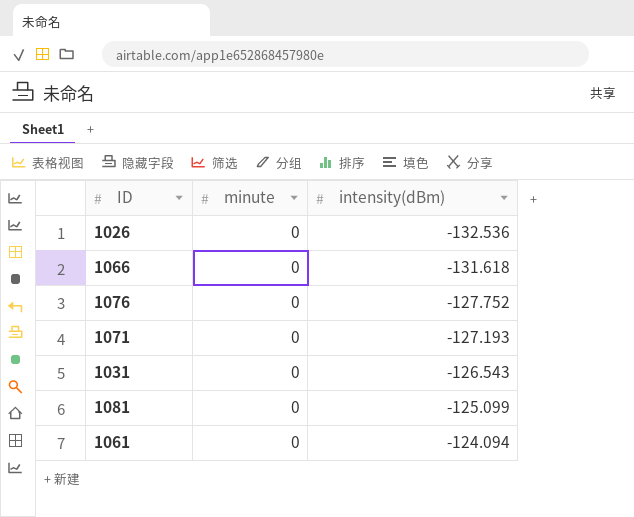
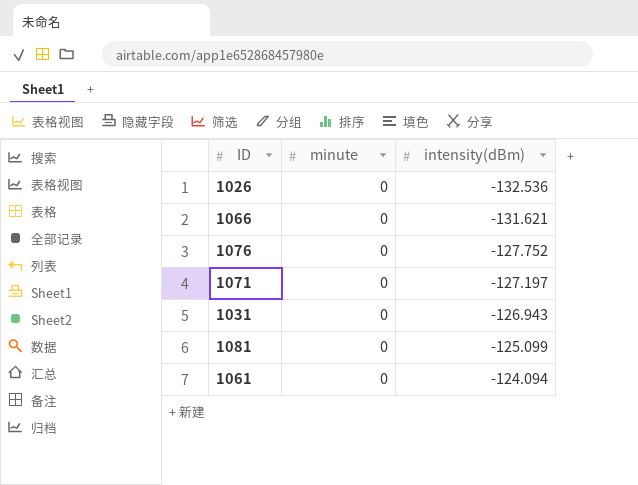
1066 | intensity(dBm): -131.618 -> -131.621
1071 | intensity(dBm): -127.193 -> -127.197
1031 | intensity(dBm): -126.543 -> -126.943

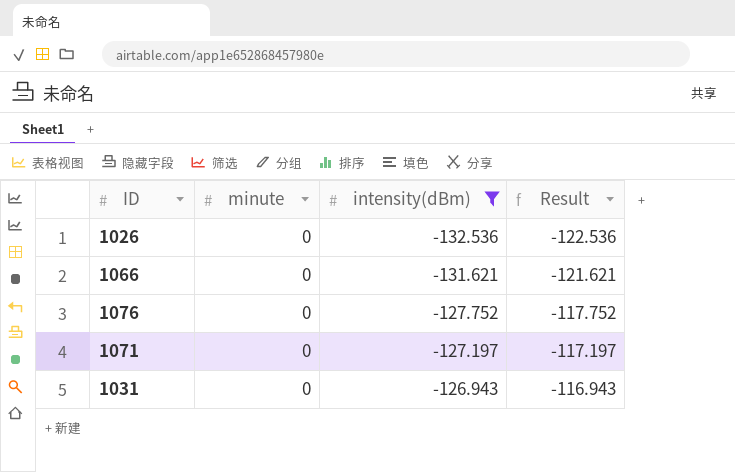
filter: none -> intensity(dBm) <= -126.943
column Result | formula: none -> [intensity(dBm)] + 10

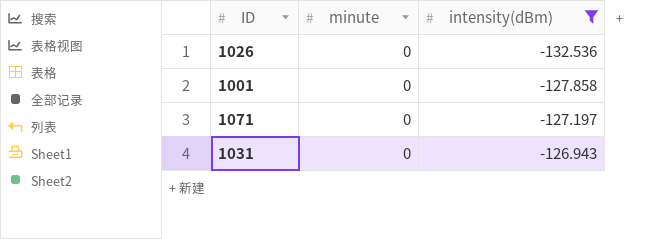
column Result | formula: [intensity(dBm)] + 10 -> none
row 1066: 0 | -131.621 | -121.621 -> none
row 1076: 0 | -127.752 | -117.752 -> none
row 1001: none -> 0 | -127.858

